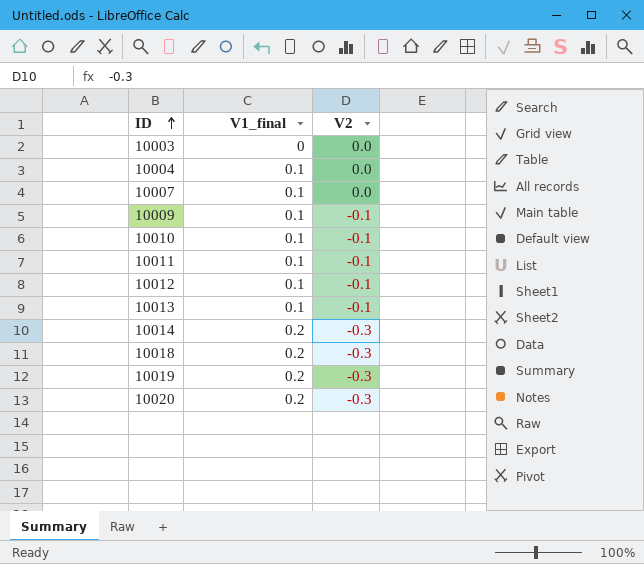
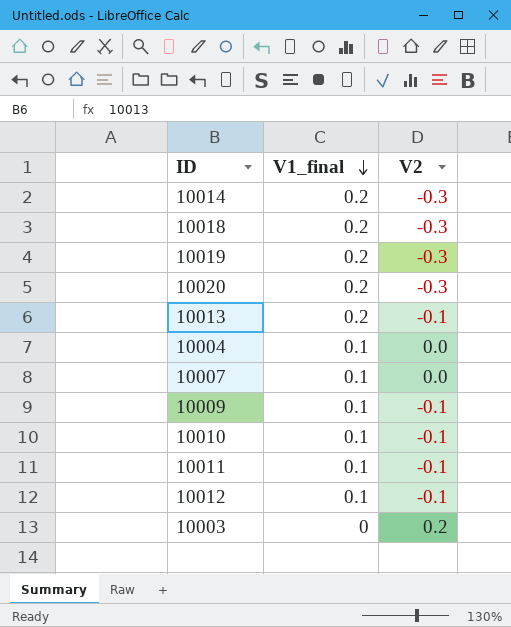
row order: ID ascending -> V1_final descending
10013 | V1_final: 0.1 -> 0.2
10003 | V2: 0.0 -> 0.2

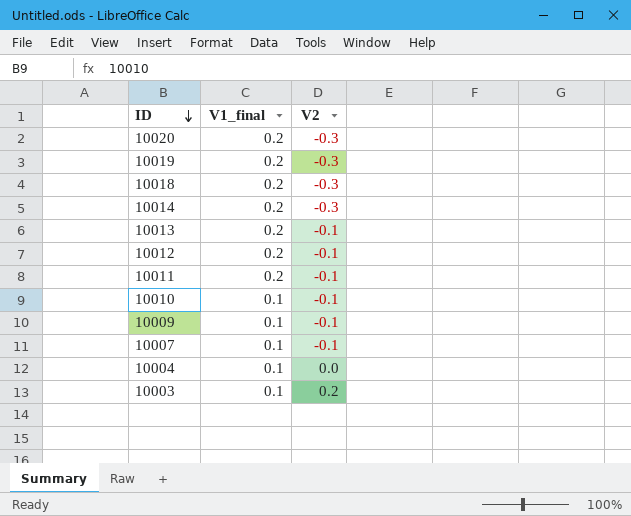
row order: V1_final descending -> ID descending
10012 | V1_final: 0.1 -> 0.2
10011 | V1_final: 0.1 -> 0.2
10007 | V2: 0.0 -> -0.1
10003 | V1_final: 0 -> 0.1

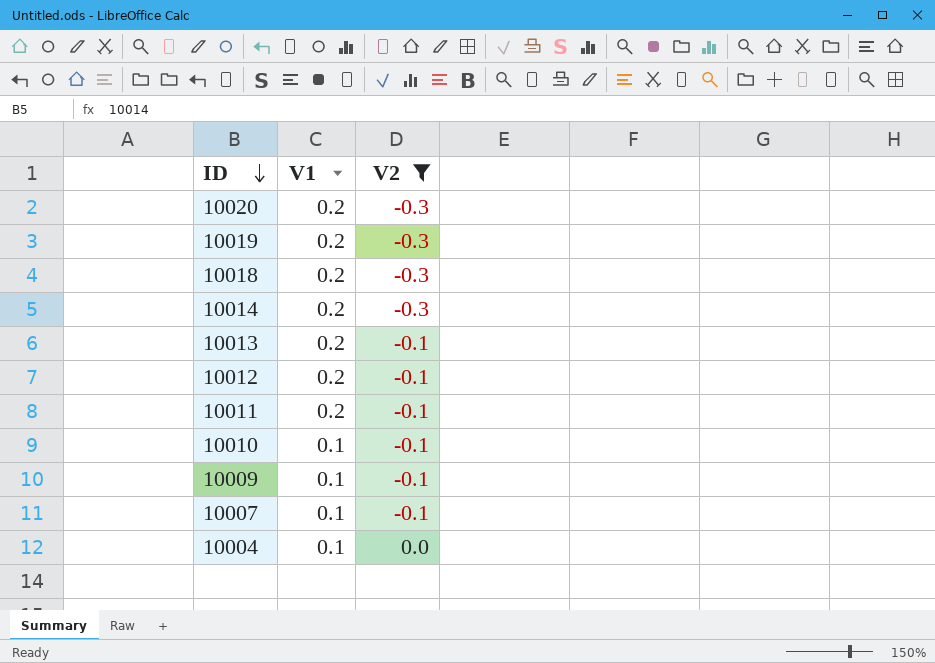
filter: none -> V2 != 0.2
column name: V1_final -> V1

